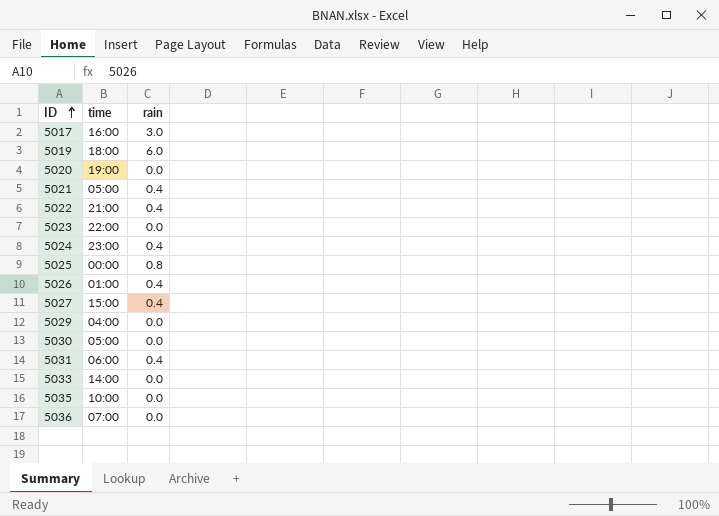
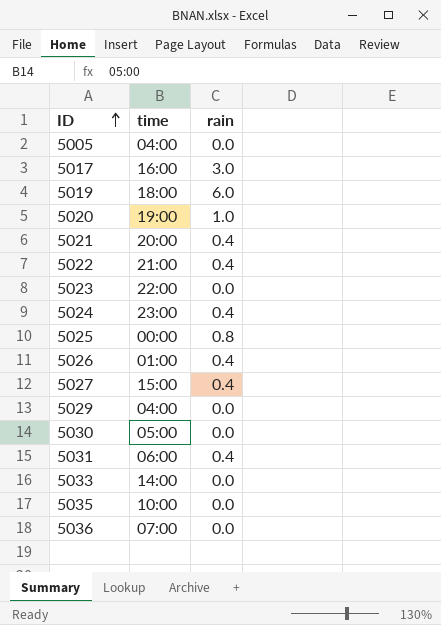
row 5005: none -> 04:00 | 0.0
5020 | rain: 0.0 -> 1.0
5021 | time: 05:00 -> 20:00

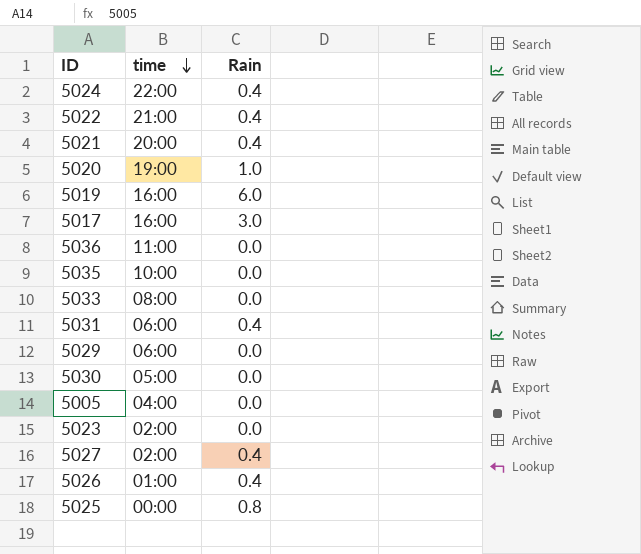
row order: ID ascending -> time descending
column name: rain -> Rain
5024 | time: 23:00 -> 22:00
5019 | time: 18:00 -> 16:00
5036 | time: 07:00 -> 11:00
5033 | time: 14:00 -> 08:00
5029 | time: 04:00 -> 06:00
5023 | time: 22:00 -> 02:00
5027 | time: 15:00 -> 02:00

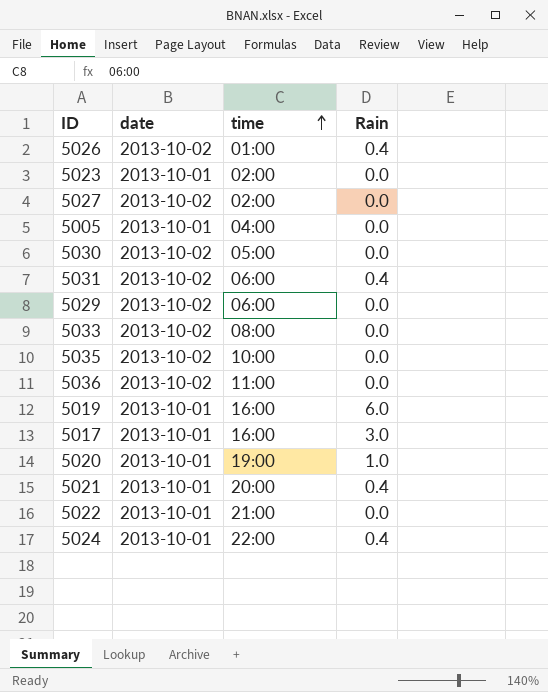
row order: time descending -> time ascending
column date | position: none -> 2
row 5025: 00:00 | 0.8 -> none
5027 | Rain: 0.4 -> 0.0
5022 | Rain: 0.4 -> 0.0

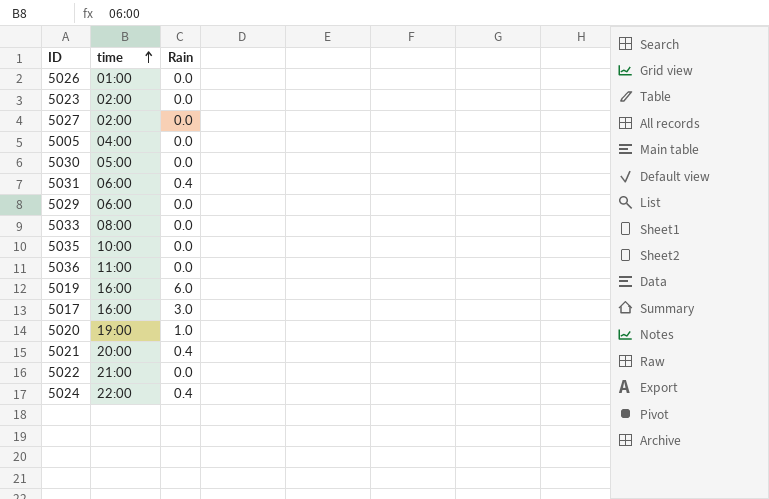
column date | position: 2 -> none
5026 | Rain: 0.4 -> 0.0

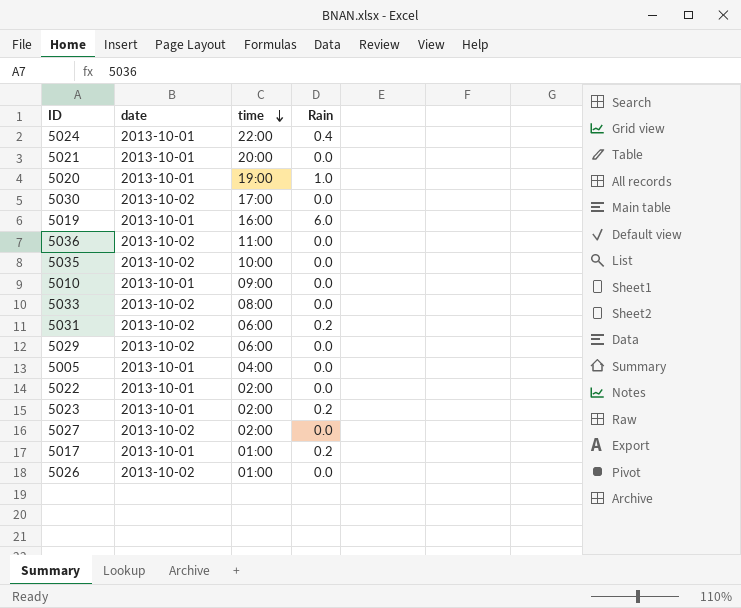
row order: time ascending -> time descending
column date | position: none -> 2
5021 | Rain: 0.4 -> 0.0
5030 | time: 05:00 -> 17:00
row 5010: none -> 2013-10-01 | 09:00 | 0.0
5031 | Rain: 0.4 -> 0.2
5022 | time: 21:00 -> 02:00
5023 | Rain: 0.0 -> 0.2
5017 | time: 16:00 -> 01:00
5017 | Rain: 3.0 -> 0.2

